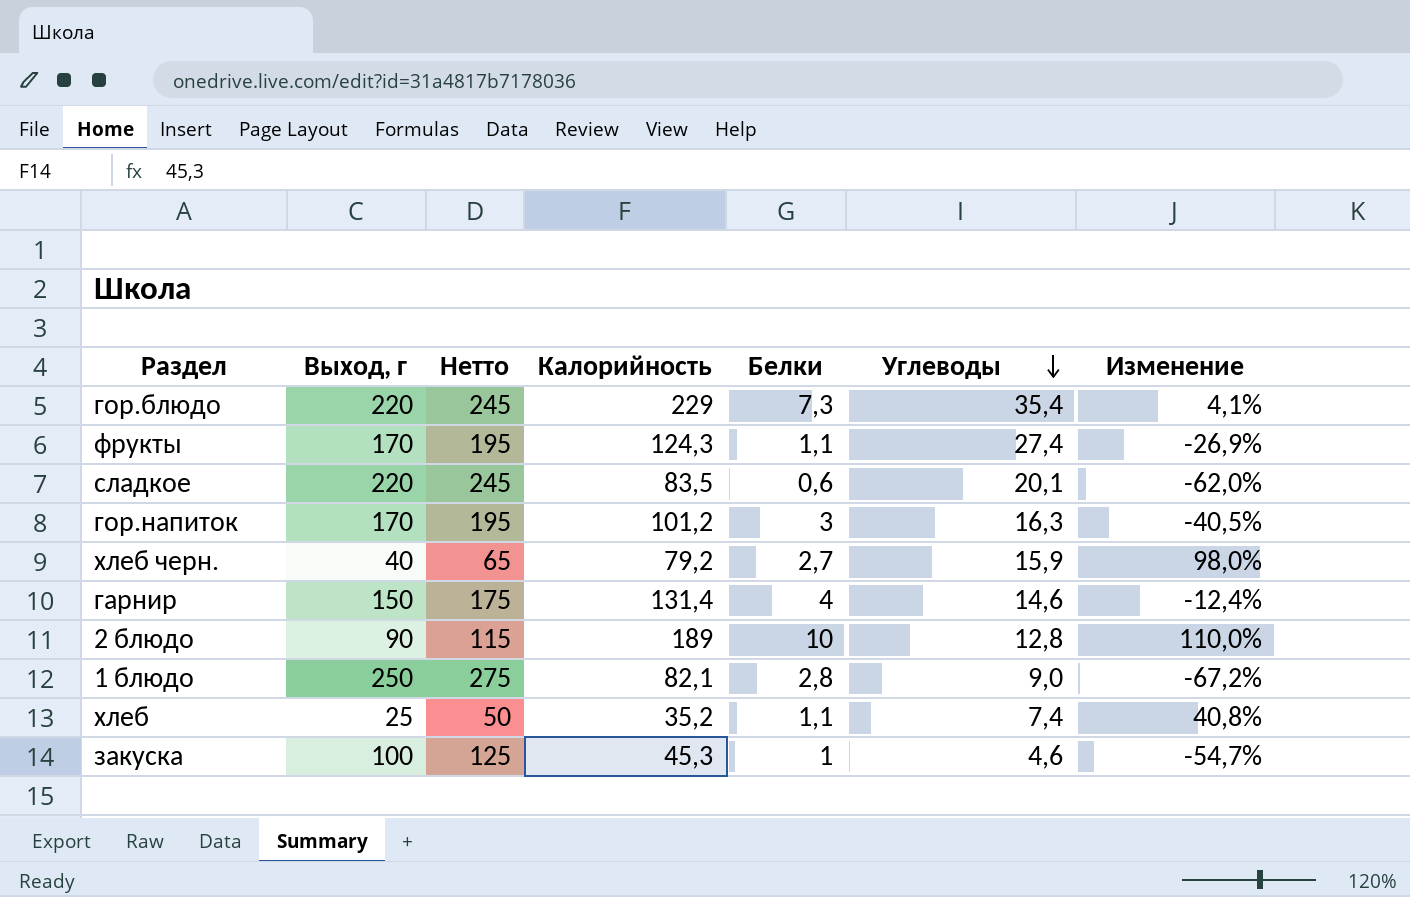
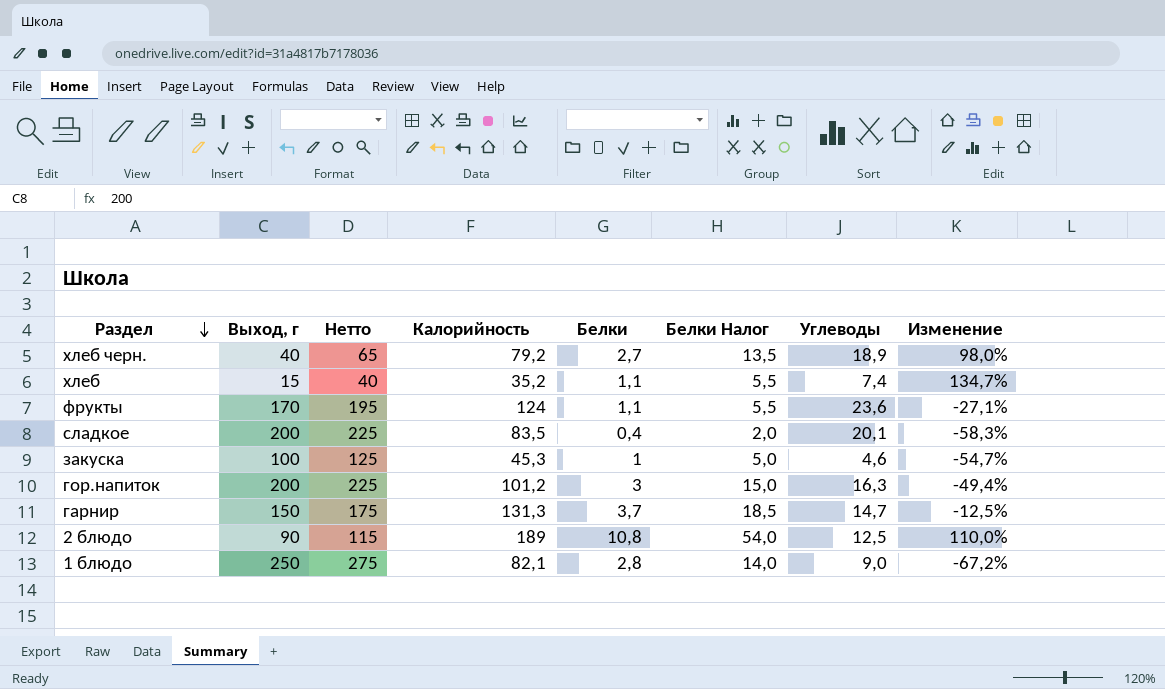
row order: Углеводы descending -> Раздел descending
column Белки Налог | formula: none -> [Белки] * 5
row гор.блюдо: 220 | 245 | 229 | 7,3 | 35,4 | 4,1% -> none
хлеб черн. | Углеводы: 15,9 -> 18,9
хлеб | Выход, г: 25 -> 15
хлеб | Нетто: 50 -> 40
хлеб | Изменение: 40,8% -> 134,7%
фрукты | Калорийность: 124,3 -> 124
фрукты | Углеводы: 27,4 -> 23,6
фрукты | Изменение: -26,9% -> -27,1%
сладкое | Выход, г: 220 -> 200
сладкое | Нетто: 245 -> 225
сладкое | Белки: 0,6 -> 0,4
сладкое | Изменение: -62,0% -> -58,3%
гор.напиток | Выход, г: 170 -> 200
гор.напиток | Нетто: 195 -> 225
гор.напиток | Изменение: -40,5% -> -49,4%
гарнир | Калорийность: 131,4 -> 131,3
гарнир | Белки: 4 -> 3,7
гарнир | Углеводы: 14,6 -> 14,7
гарнир | Изменение: -12,4% -> -12,5%
2 блюдо | Белки: 10 -> 10,8
2 блюдо | Углеводы: 12,8 -> 12,5

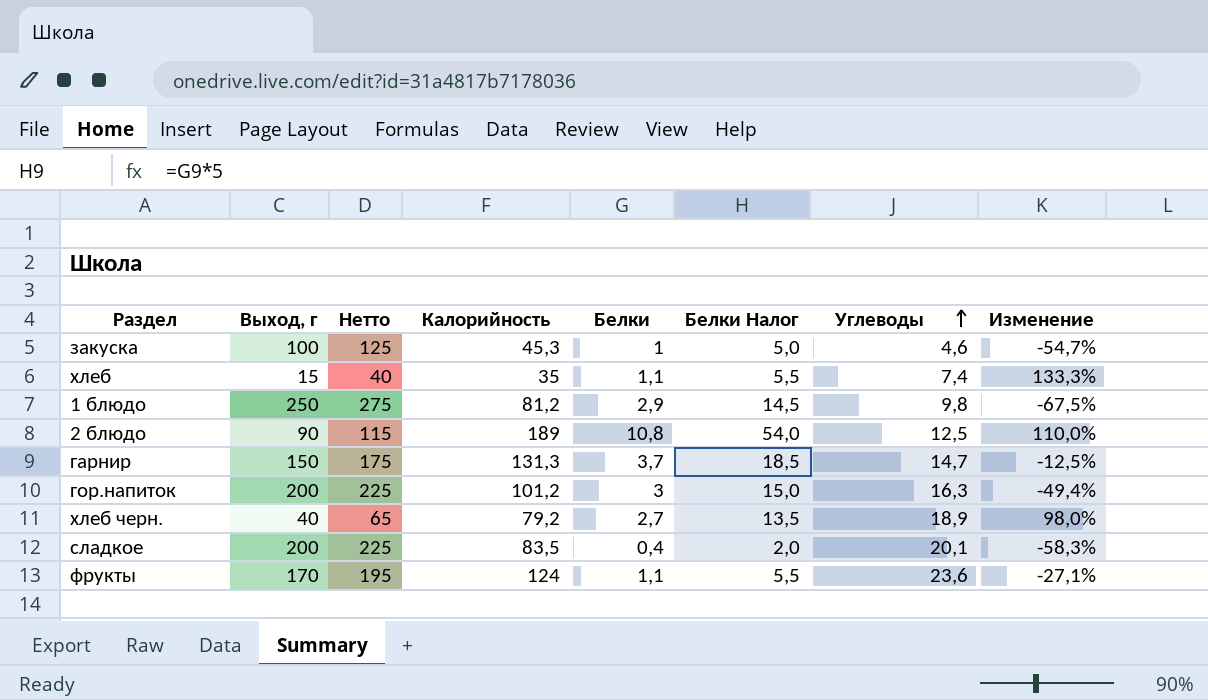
row order: Раздел descending -> Углеводы ascending
хлеб | Калорийность: 35,2 -> 35
хлеб | Изменение: 134,7% -> 133,3%
1 блюдо | Калорийность: 82,1 -> 81,2
1 блюдо | Белки: 2,8 -> 2,9
1 блюдо | Белки Налог: 14,0 -> 14,5
1 блюдо | Углеводы: 9,0 -> 9,8
1 блюдо | Изменение: -67,2% -> -67,5%

